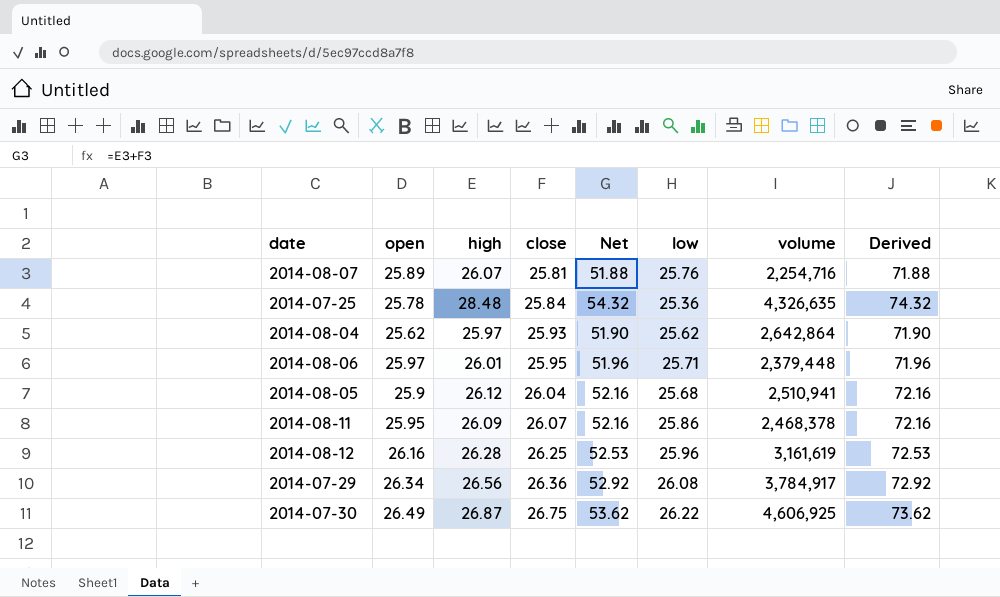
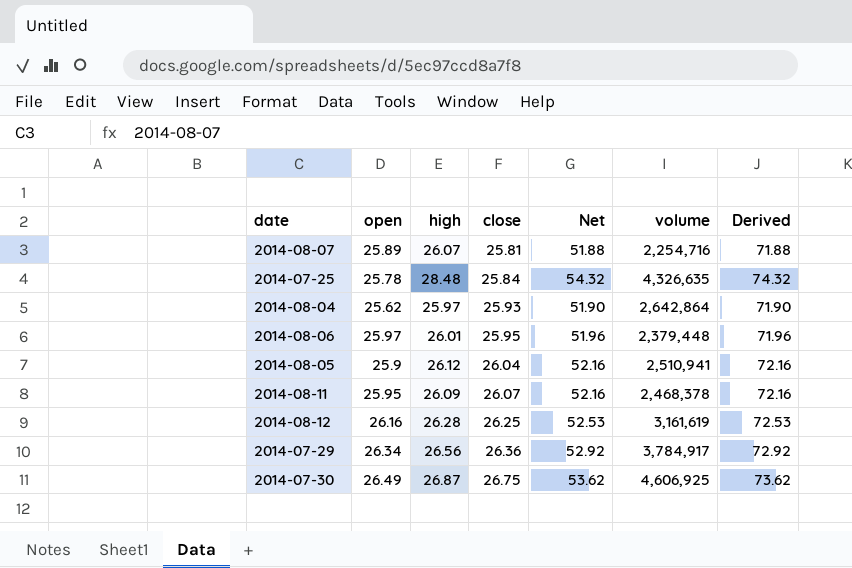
column low | position: 6 -> none

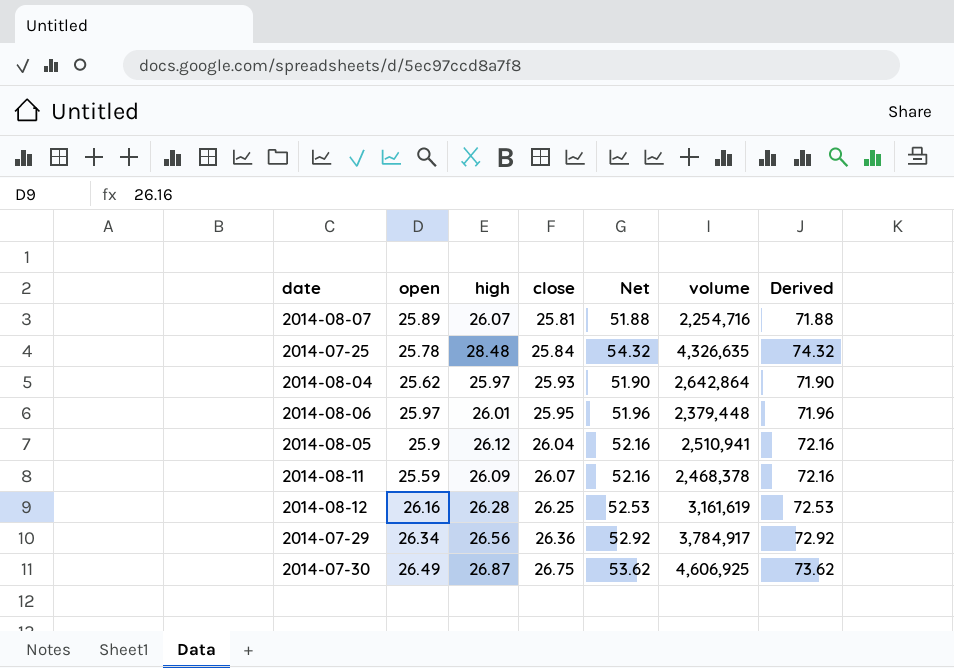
2014-08-11 | open: 25.95 -> 25.59

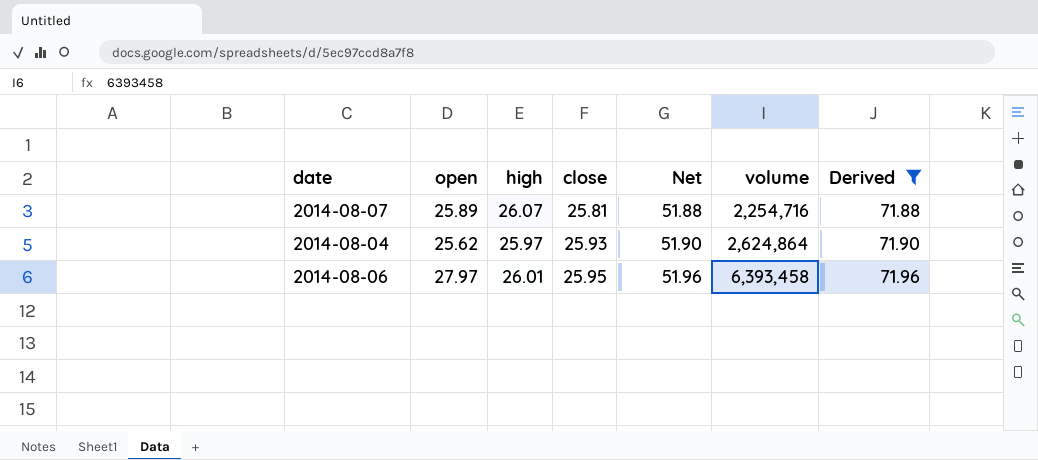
filter: none -> Derived <= 71.96
2014-08-04 | volume: 2,642,864 -> 2,624,864
2014-08-06 | open: 25.97 -> 27.97
2014-08-06 | volume: 2,379,448 -> 6,393,458

